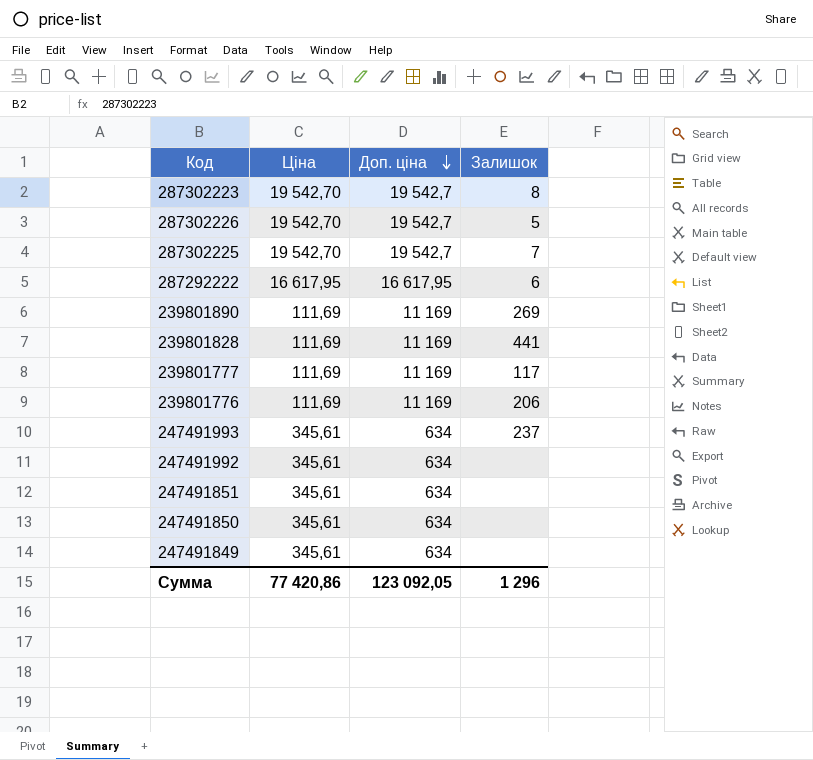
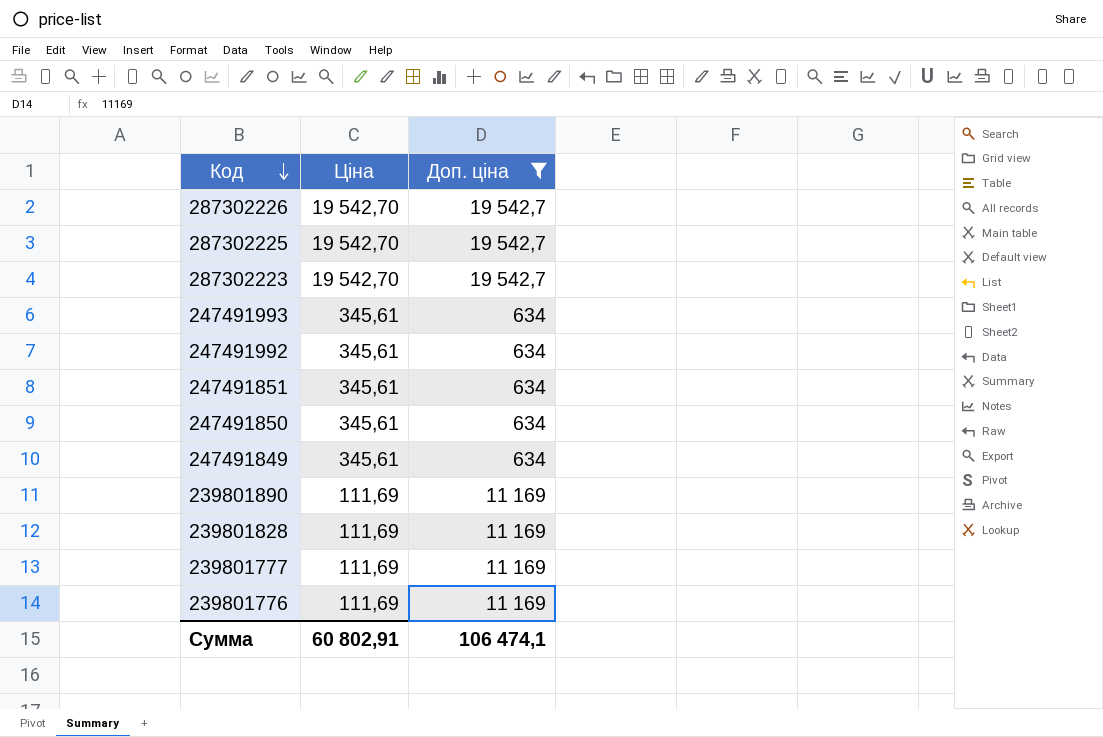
filter: none -> Доп. ціна != 16 617,95
row order: Доп. ціна descending -> Код descending
column Залишок | position: 4 -> none
Сумма | Ціна: 77 420,86 -> 60 802,91
Сумма | Доп. ціна: 123 092,05 -> 106 474,1

